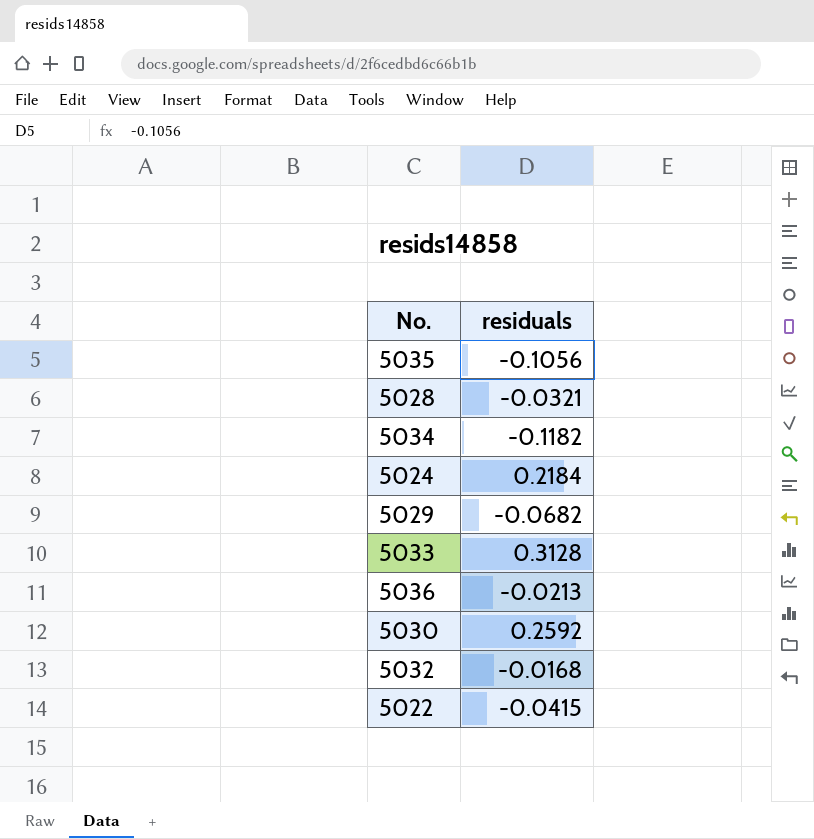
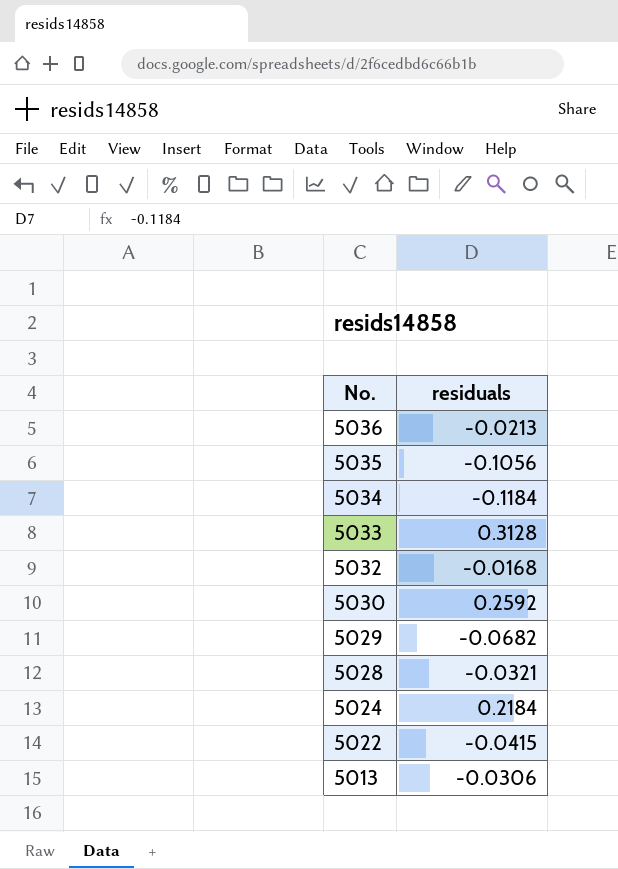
row order: none -> No. descending
5034 | residuals: -0.1182 -> -0.1184
row 5013: none -> -0.0306

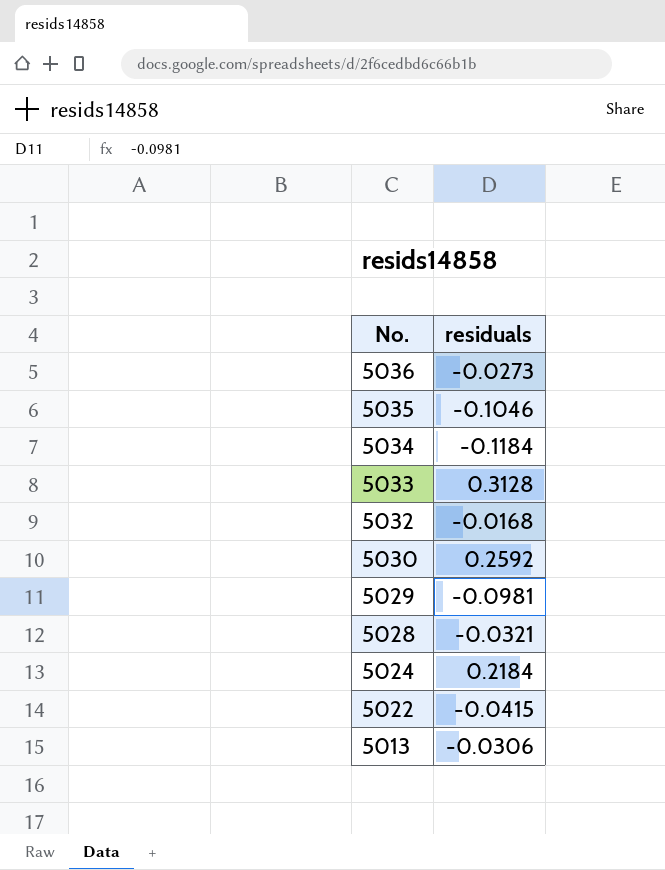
5036 | residuals: -0.0213 -> -0.0273
5035 | residuals: -0.1056 -> -0.1046
5029 | residuals: -0.0682 -> -0.0981

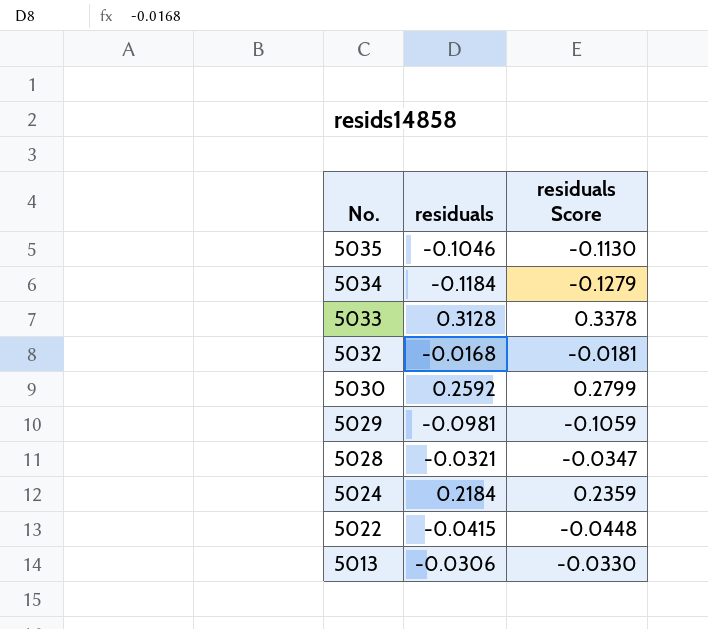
column residuals Score | formula: none -> [residuals] * 1.08
row 5036: -0.0273 -> none

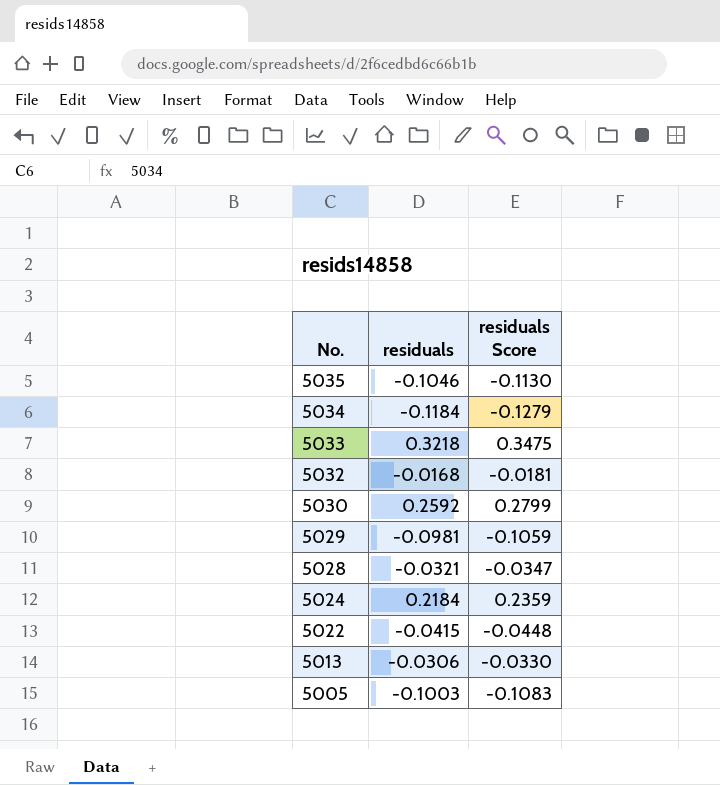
5033 | residuals: 0.3128 -> 0.3218
5033 | residuals Score: 0.3378 -> 0.3475
row 5005: none -> -0.1003 | -0.1083

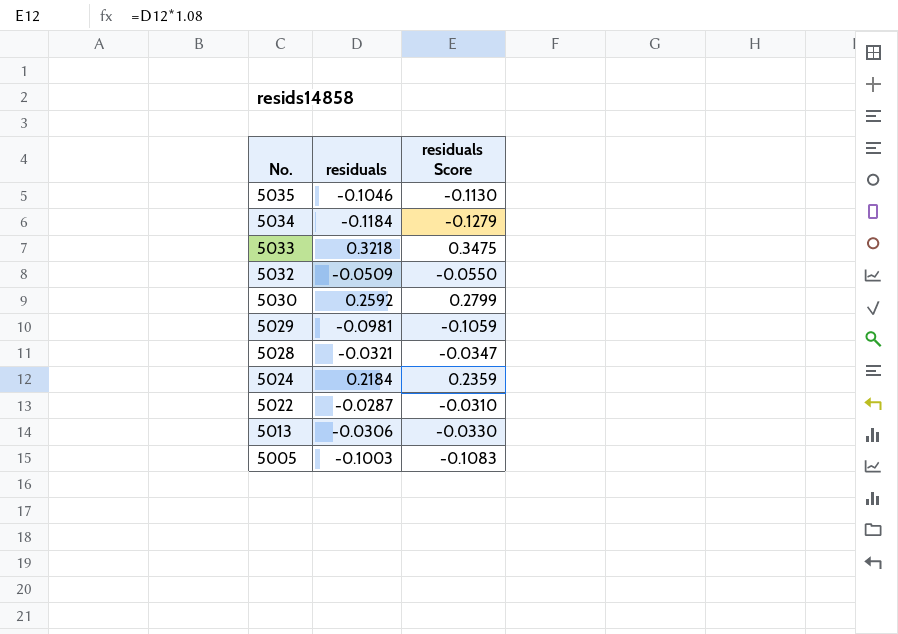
5032 | residuals: -0.0168 -> -0.0509
5032 | residuals Score: -0.0181 -> -0.0550
5022 | residuals: -0.0415 -> -0.0287
5022 | residuals Score: -0.0448 -> -0.0310

